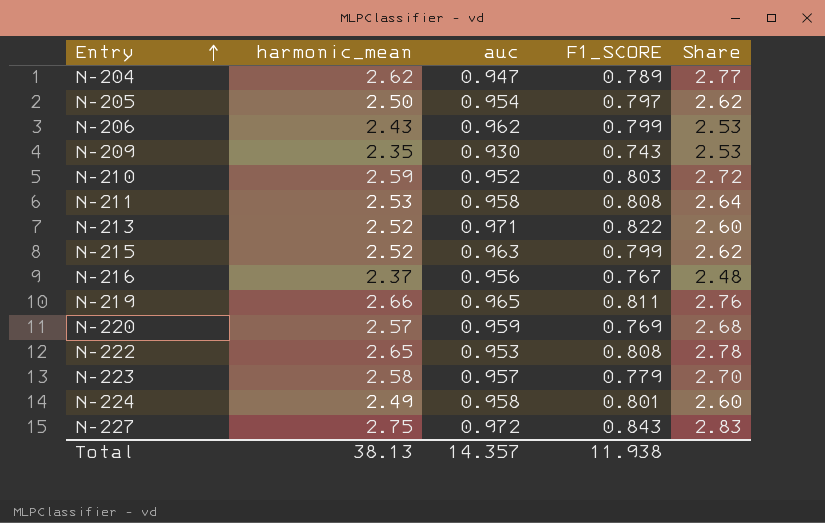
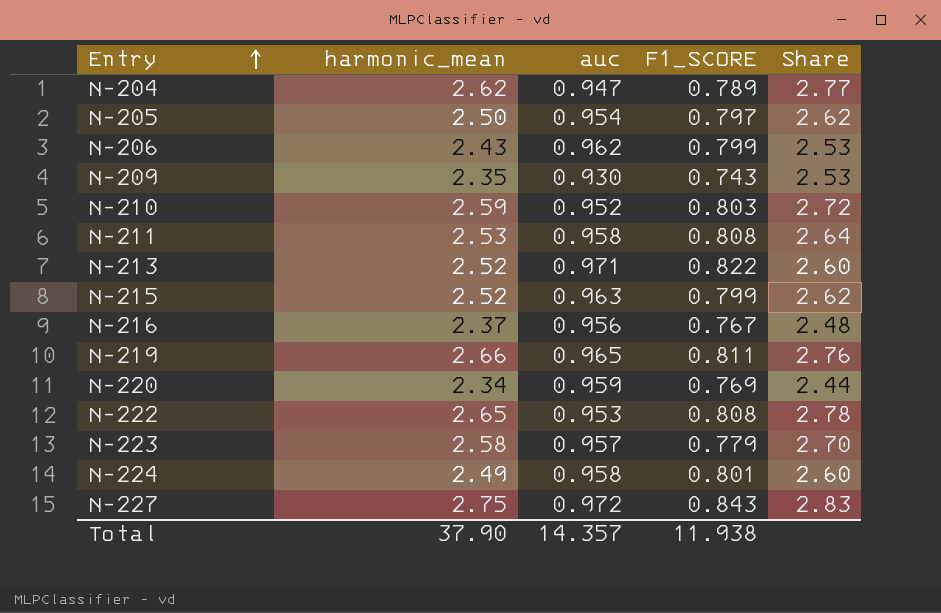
N-220 | harmonic_mean: 2.57 -> 2.34
N-220 | Share: 2.68 -> 2.44
Total | harmonic_mean: 38.13 -> 37.90

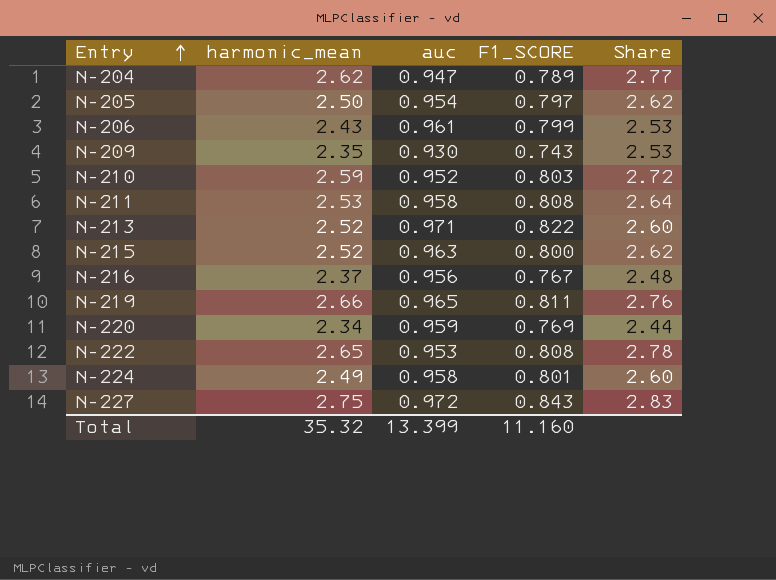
row N-223: 2.58 | 0.957 | 0.779 | 2.70 -> none
N-206 | auc: 0.962 -> 0.961
N-215 | F1_SCORE: 0.799 -> 0.800
Total | harmonic_mean: 37.90 -> 35.32
Total | auc: 14.357 -> 13.399
Total | F1_SCORE: 11.938 -> 11.160

